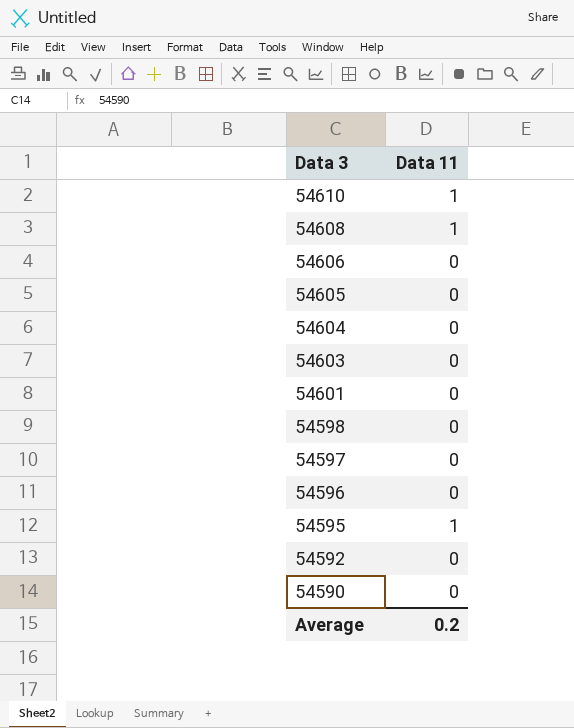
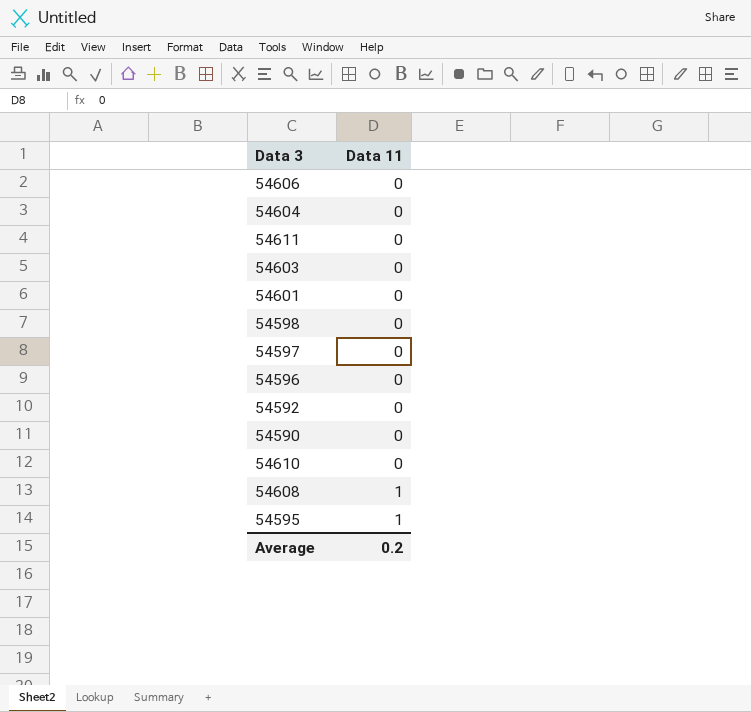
row order: Data 3 descending -> Data 11 ascending
row 54605: 0 -> none
row 54611: none -> 0
54610 | Data 11: 1 -> 0

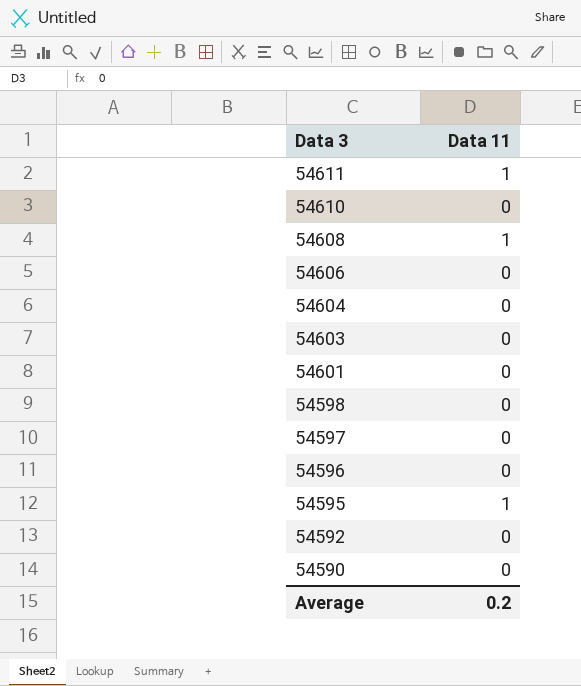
row order: Data 11 ascending -> Data 3 descending
54611 | Data 11: 0 -> 1

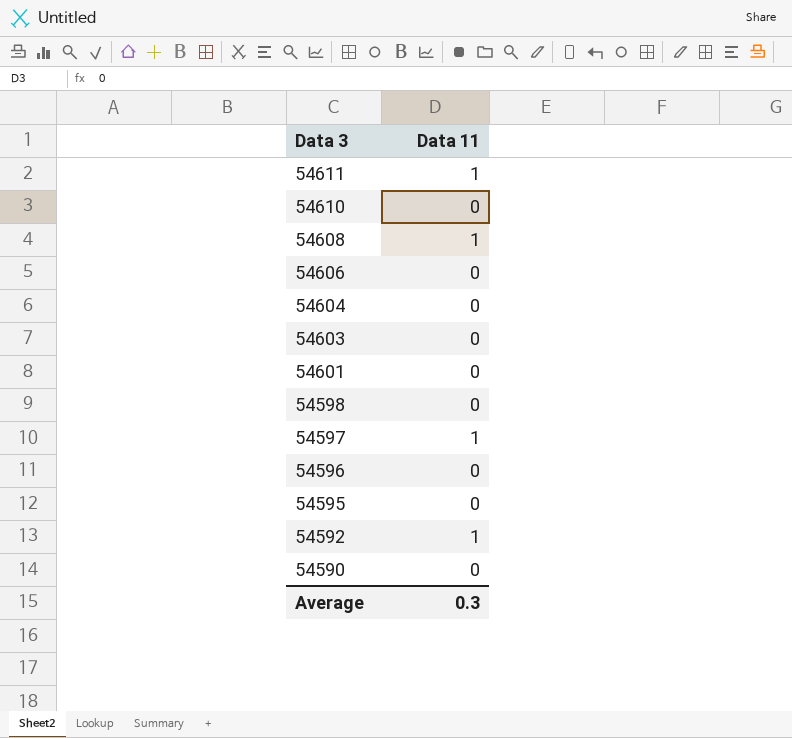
54597 | Data 11: 0 -> 1
54595 | Data 11: 1 -> 0
54592 | Data 11: 0 -> 1
Average | Data 11: 0.2 -> 0.3

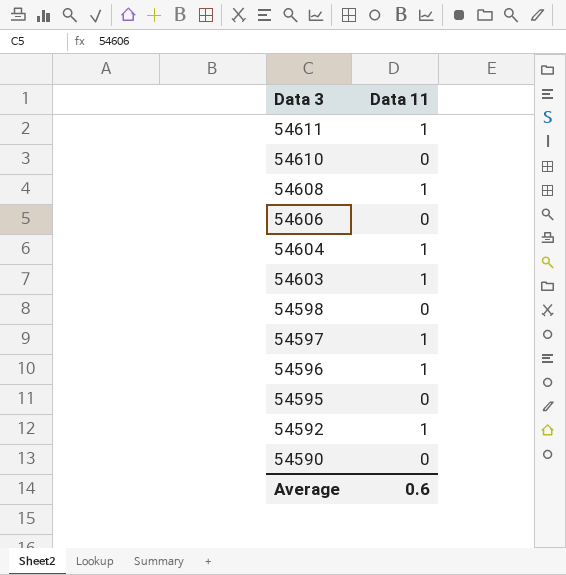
row 54601: 0 -> none
54604 | Data 11: 0 -> 1
54603 | Data 11: 0 -> 1
54596 | Data 11: 0 -> 1
Average | Data 11: 0.3 -> 0.6

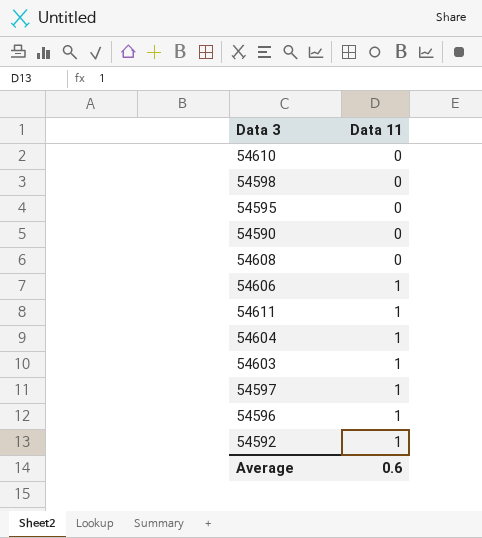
row order: Data 3 descending -> Data 11 ascending
54608 | Data 11: 1 -> 0
54606 | Data 11: 0 -> 1

